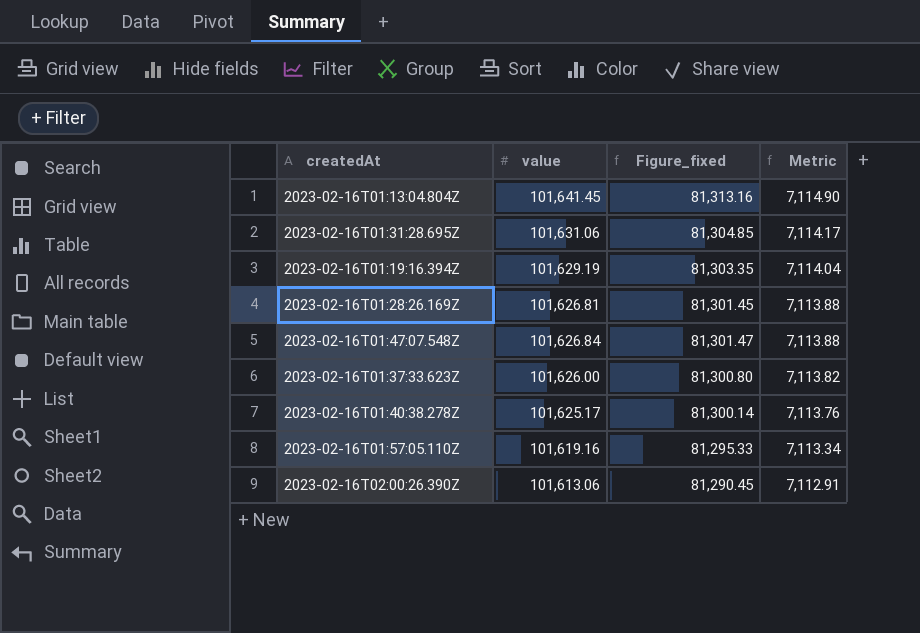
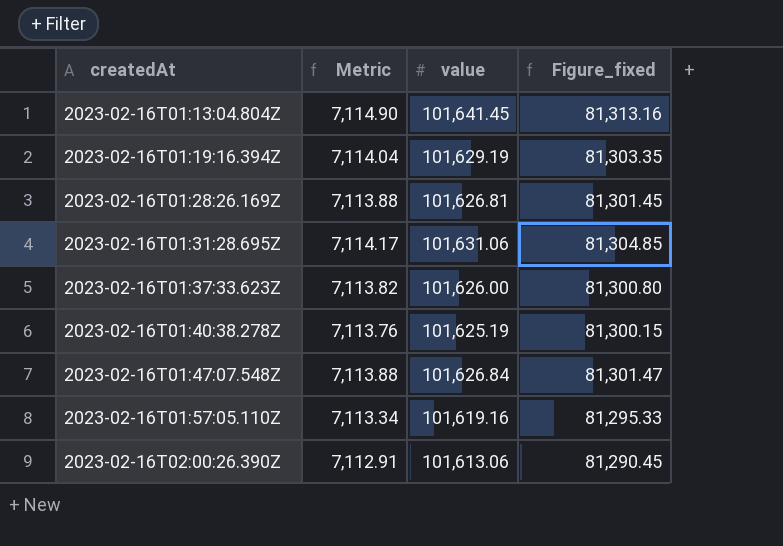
row order: Metric descending -> createdAt ascending
column Metric | position: 4 -> 2
2023-02-16T01:40:38.278Z | value: 101,625.17 -> 101,625.19
2023-02-16T01:40:38.278Z | Figure_fixed: 81,300.14 -> 81,300.15

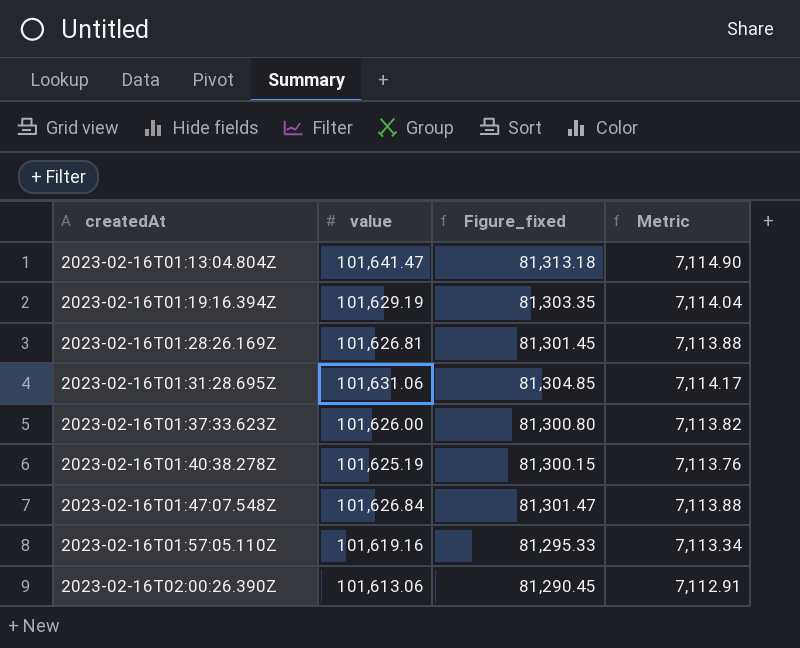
column Metric | position: 2 -> 4
2023-02-16T01:13:04.804Z | value: 101,641.45 -> 101,641.47
2023-02-16T01:13:04.804Z | Figure_fixed: 81,313.16 -> 81,313.18

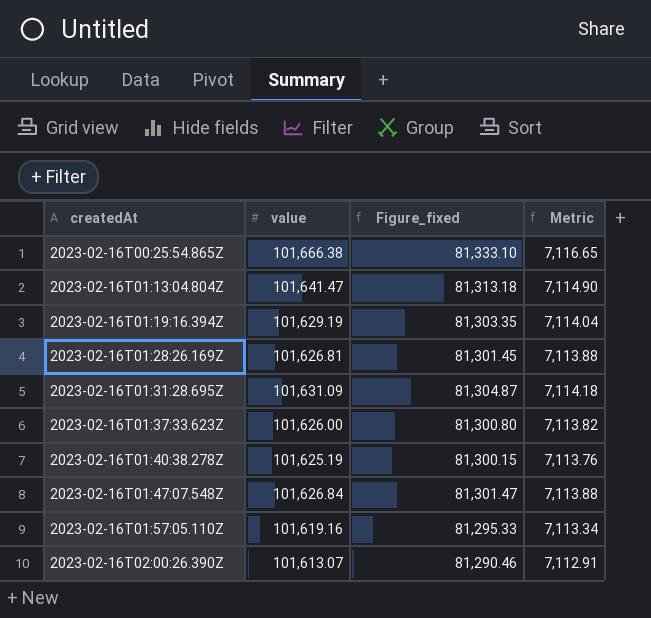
row 2023-02-16T00:25:54.865Z: none -> 101,666.38 | 81,333.10 | 7,116.65
2023-02-16T01:31:28.695Z | value: 101,631.06 -> 101,631.09
2023-02-16T01:31:28.695Z | Figure_fixed: 81,304.85 -> 81,304.87
2023-02-16T01:31:28.695Z | Metric: 7,114.17 -> 7,114.18
2023-02-16T02:00:26.390Z | value: 101,613.06 -> 101,613.07
2023-02-16T02:00:26.390Z | Figure_fixed: 81,290.45 -> 81,290.46

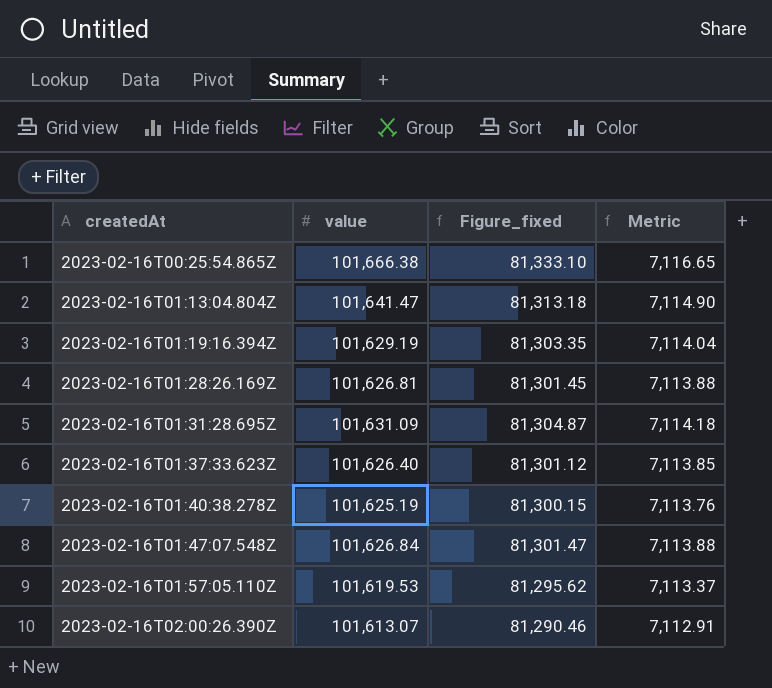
2023-02-16T01:37:33.623Z | value: 101,626.00 -> 101,626.40
2023-02-16T01:37:33.623Z | Figure_fixed: 81,300.80 -> 81,301.12
2023-02-16T01:37:33.623Z | Metric: 7,113.82 -> 7,113.85
2023-02-16T01:57:05.110Z | value: 101,619.16 -> 101,619.53
2023-02-16T01:57:05.110Z | Figure_fixed: 81,295.33 -> 81,295.62
2023-02-16T01:57:05.110Z | Metric: 7,113.34 -> 7,113.37

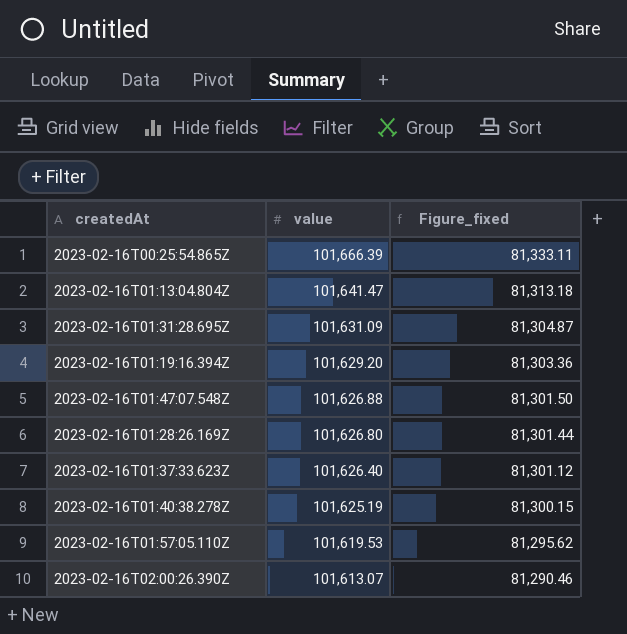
row order: createdAt ascending -> value descending
column Metric | formula: [value] * 0.07 -> none
2023-02-16T00:25:54.865Z | value: 101,666.38 -> 101,666.39
2023-02-16T00:25:54.865Z | Figure_fixed: 81,333.10 -> 81,333.11
2023-02-16T01:19:16.394Z | value: 101,629.19 -> 101,629.20
2023-02-16T01:19:16.394Z | Figure_fixed: 81,303.35 -> 81,303.36
2023-02-16T01:47:07.548Z | value: 101,626.84 -> 101,626.88
2023-02-16T01:47:07.548Z | Figure_fixed: 81,301.47 -> 81,301.50
2023-02-16T01:28:26.169Z | value: 101,626.81 -> 101,626.80
2023-02-16T01:28:26.169Z | Figure_fixed: 81,301.45 -> 81,301.44

